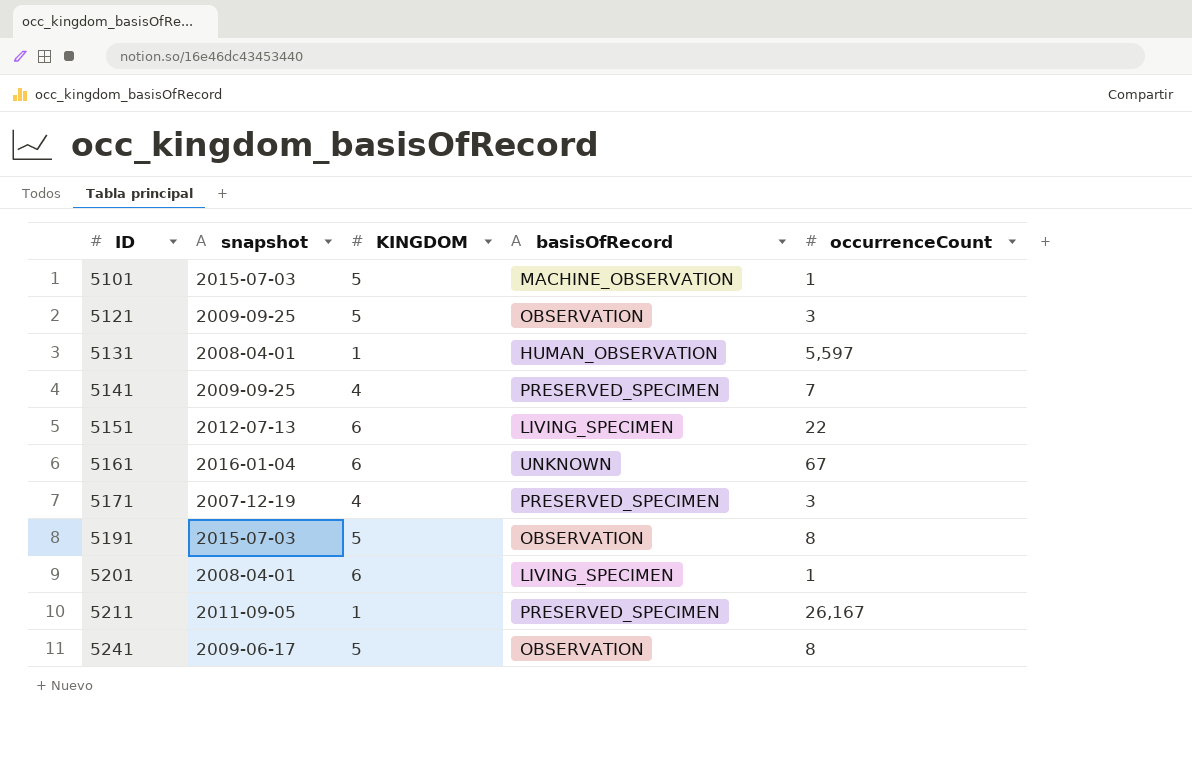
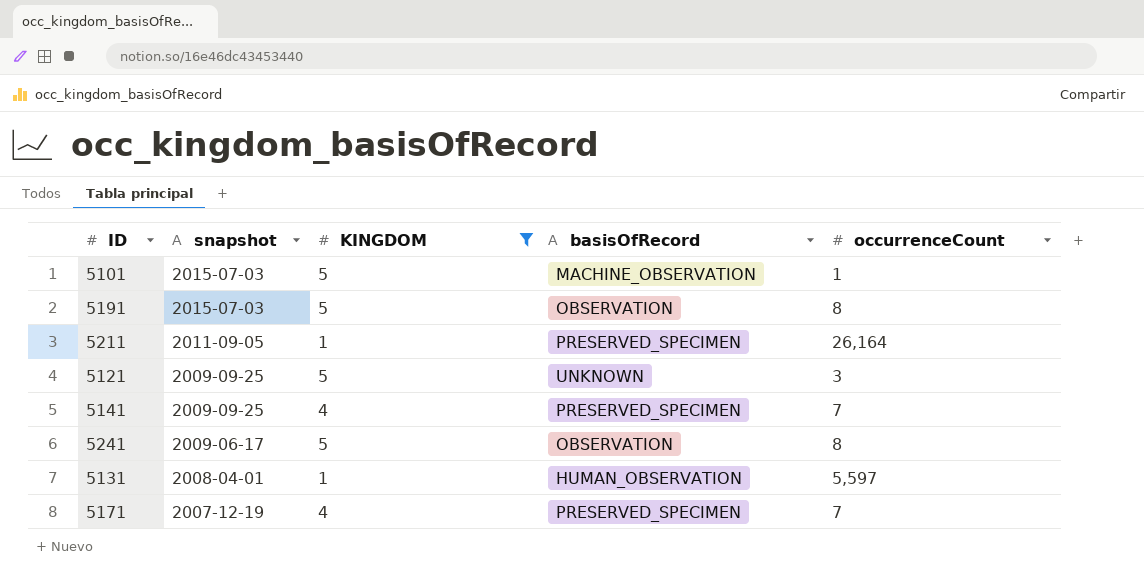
filter: none -> KINGDOM != 6
row order: ID ascending -> snapshot descending
5211 | occurrenceCount: 26,167 -> 26,164
5121 | basisOfRecord: OBSERVATION -> UNKNOWN
5171 | occurrenceCount: 3 -> 7

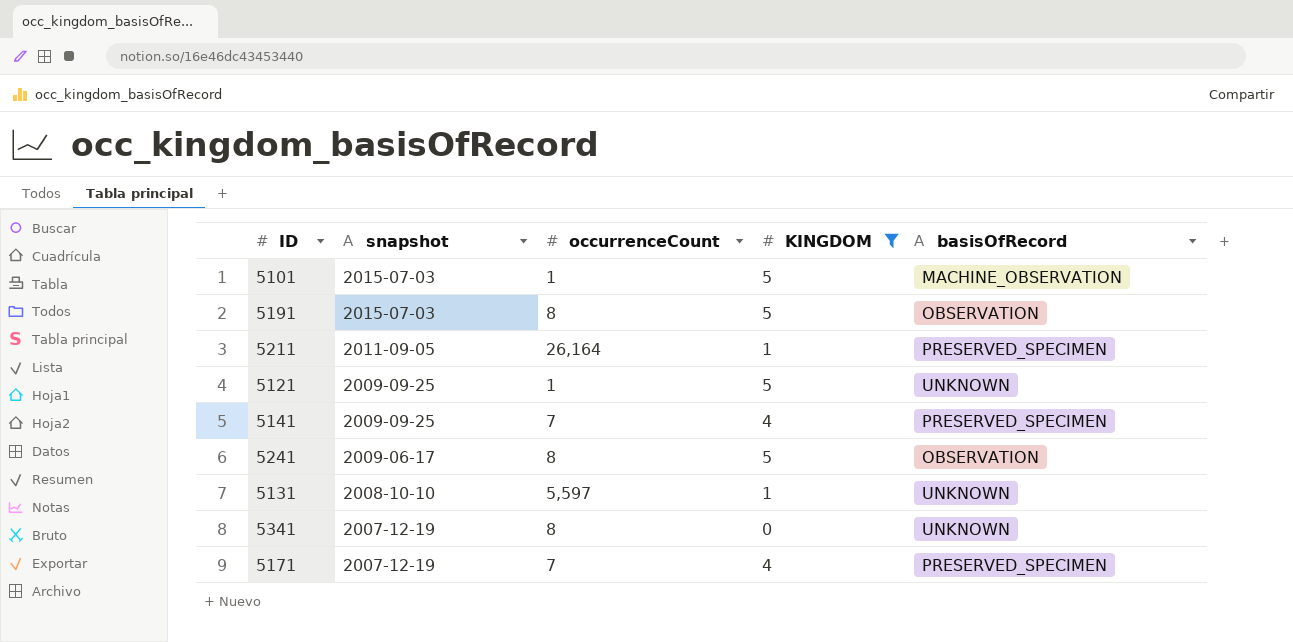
column occurrenceCount | position: 5 -> 3
5121 | occurrenceCount: 3 -> 1
5131 | snapshot: 2008-04-01 -> 2008-10-10
5131 | basisOfRecord: HUMAN_OBSERVATION -> UNKNOWN
row 5341: none -> 2007-12-19 | 8 | 0 | UNKNOWN

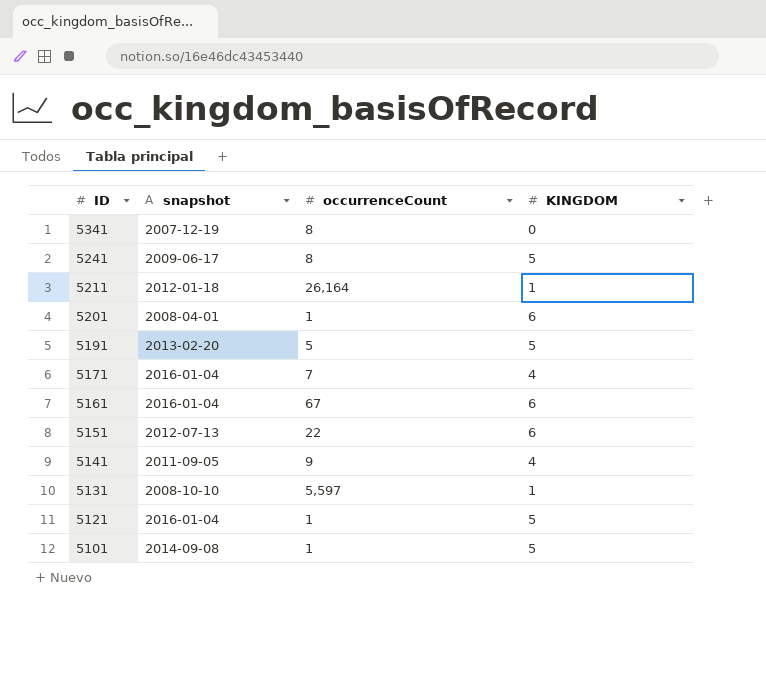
filter: KINGDOM != 6 -> none
row order: snapshot descending -> ID descending
column basisOfRecord | position: 5 -> none
5211 | snapshot: 2011-09-05 -> 2012-01-18
5191 | snapshot: 2015-07-03 -> 2013-02-20
5191 | occurrenceCount: 8 -> 5
5171 | snapshot: 2007-12-19 -> 2016-01-04
5141 | snapshot: 2009-09-25 -> 2011-09-05
5141 | occurrenceCount: 7 -> 9
5121 | snapshot: 2009-09-25 -> 2016-01-04
5101 | snapshot: 2015-07-03 -> 2014-09-08

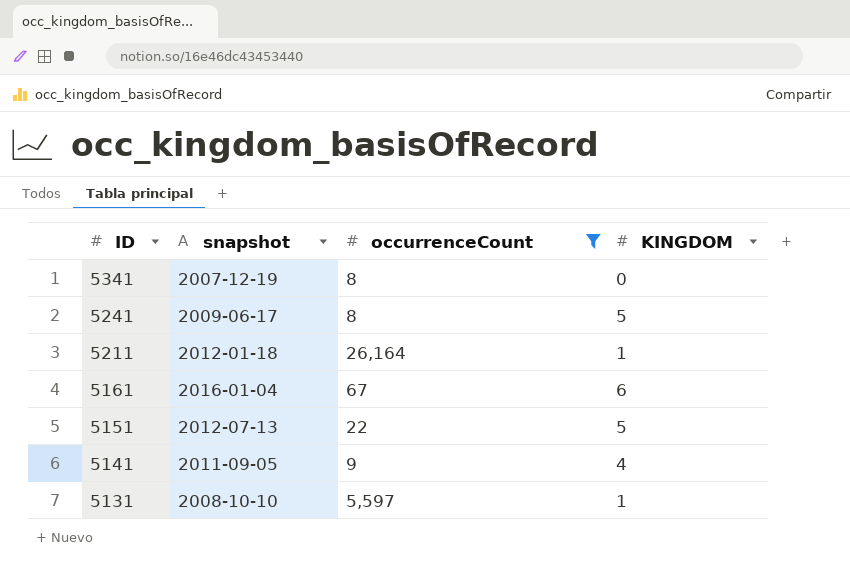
filter: none -> occurrenceCount >= 8
5151 | KINGDOM: 6 -> 5

